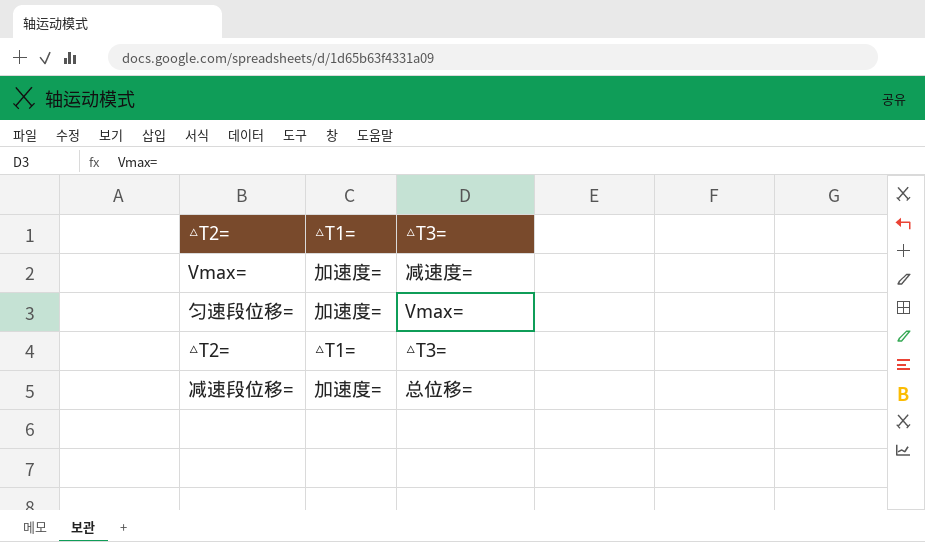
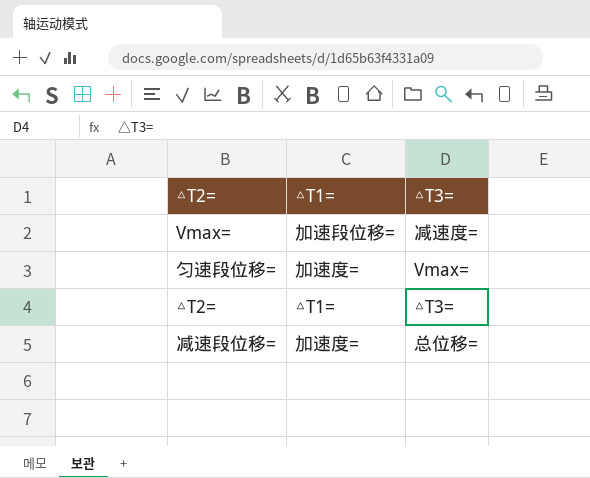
Vmax= | △T1=: 加速度= -> 加速段位移=

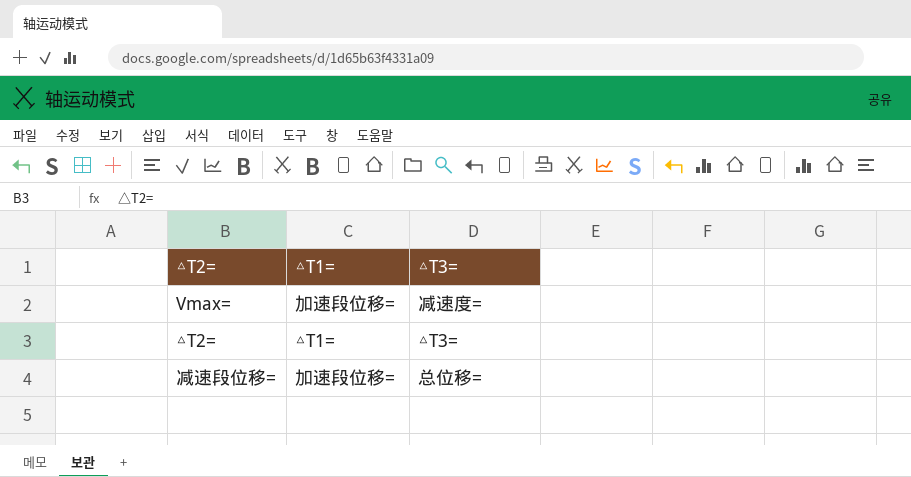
row 匀速段位移=: 加速度= | Vmax= -> none
减速段位移= | △T1=: 加速度= -> 加速段位移=

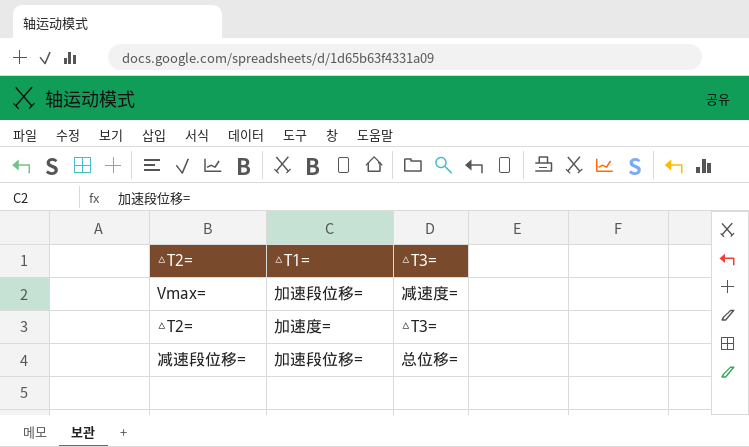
△T2= | △T1=: △T1= -> 加速度=

